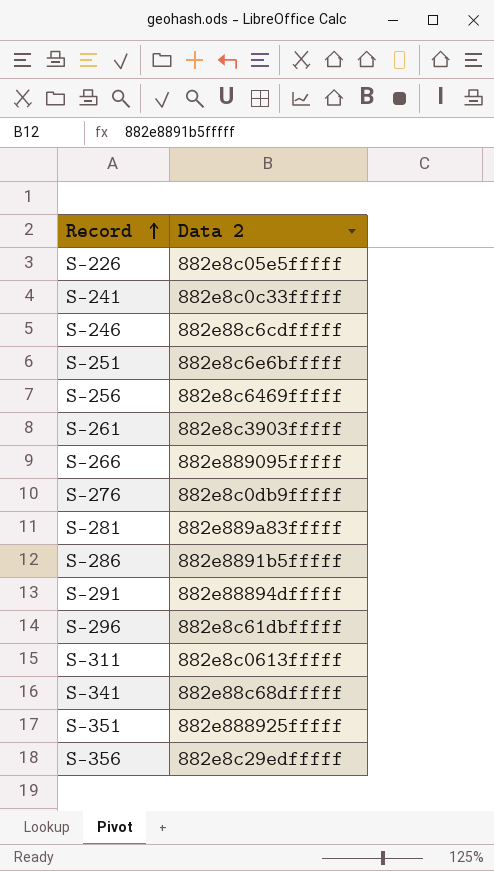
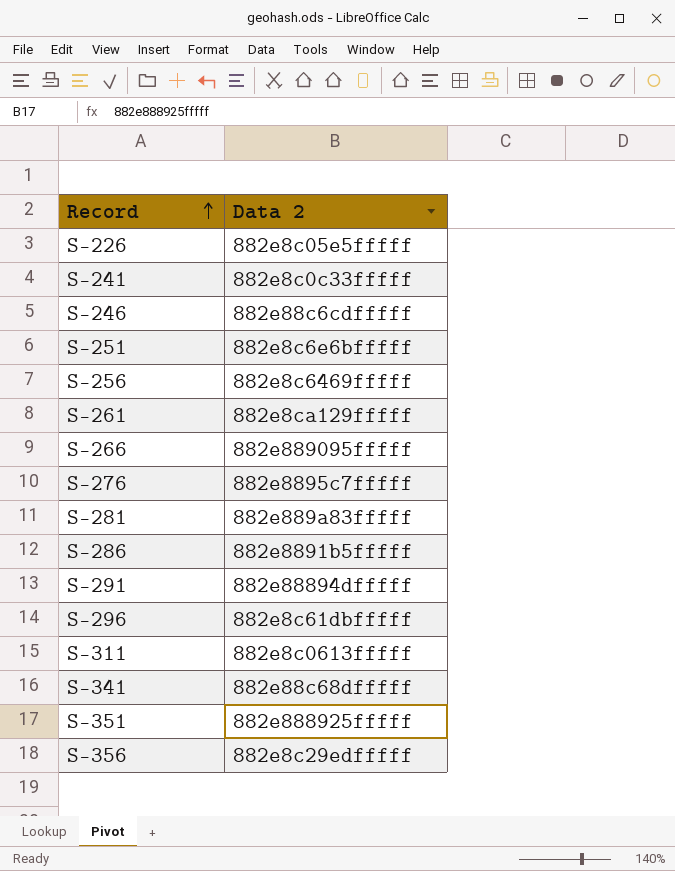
S-261 | Data 2: 882e8c3903fffff -> 882e8ca129fffff
S-276 | Data 2: 882e8c0db9fffff -> 882e8895c7fffff

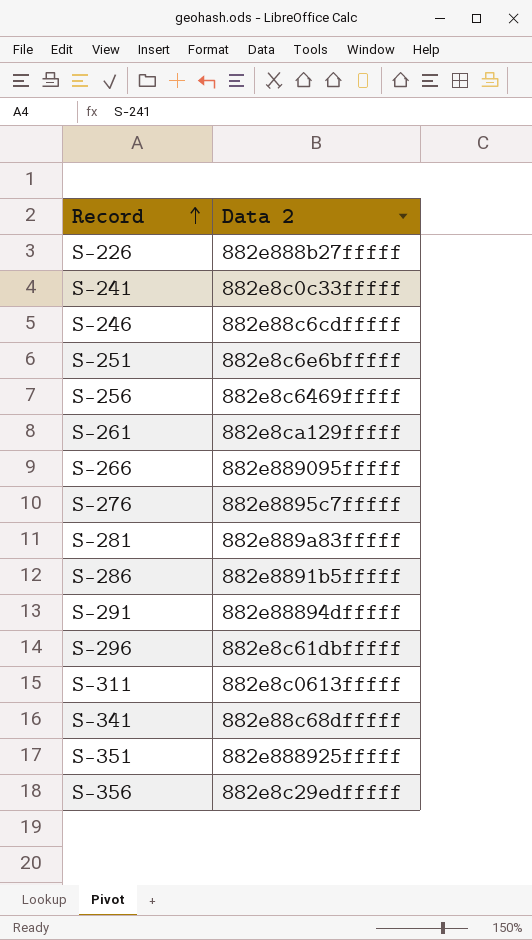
S-226 | Data 2: 882e8c05e5fffff -> 882e888b27fffff

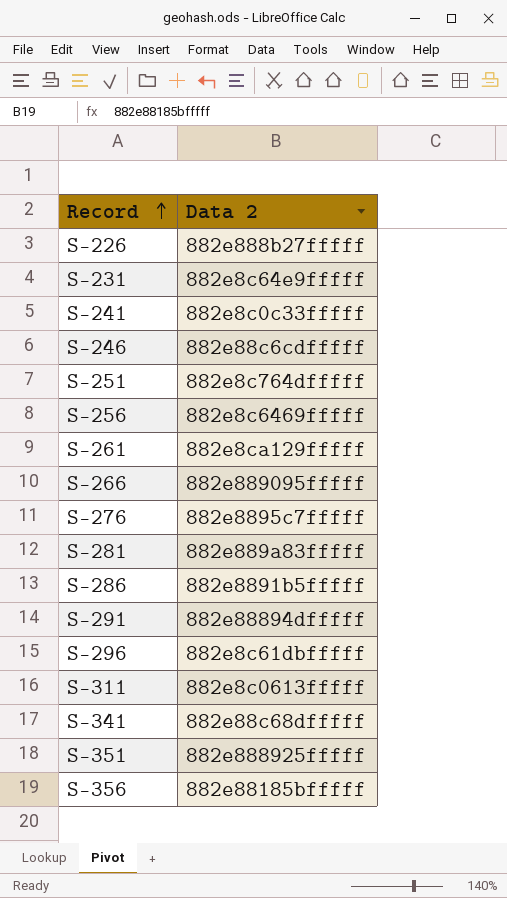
row S-231: none -> 882e8c64e9fffff
S-251 | Data 2: 882e8c6e6bfffff -> 882e8c764dfffff
S-356 | Data 2: 882e8c29edfffff -> 882e88185bfffff

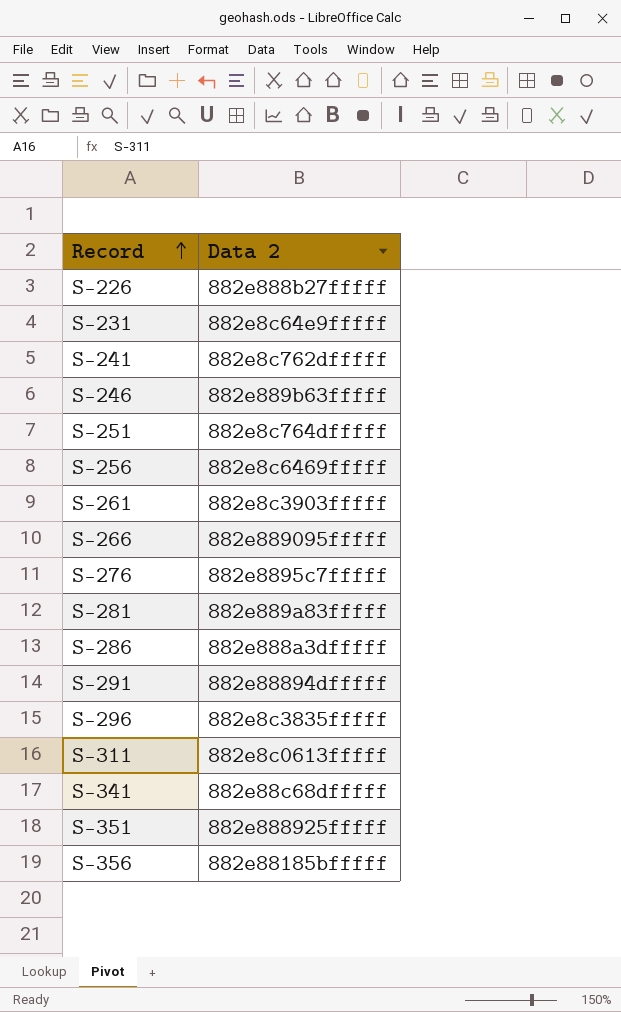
S-241 | Data 2: 882e8c0c33fffff -> 882e8c762dfffff
S-246 | Data 2: 882e88c6cdfffff -> 882e889b63fffff
S-261 | Data 2: 882e8ca129fffff -> 882e8c3903fffff
S-286 | Data 2: 882e8891b5fffff -> 882e888a3dfffff
S-296 | Data 2: 882e8c61dbfffff -> 882e8c3835fffff

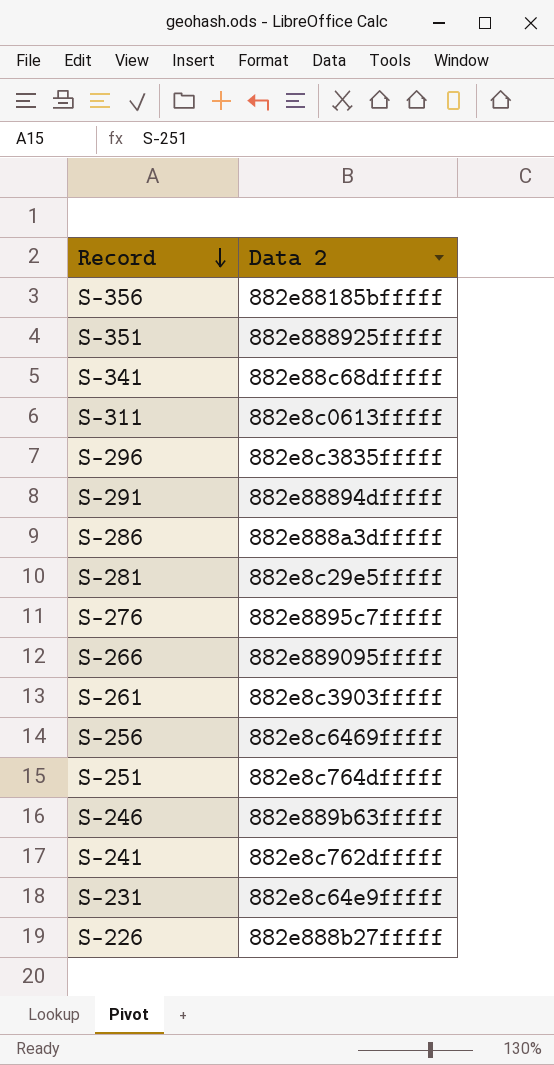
row order: Record ascending -> Record descending
S-281 | Data 2: 882e889a83fffff -> 882e8c29e5fffff

